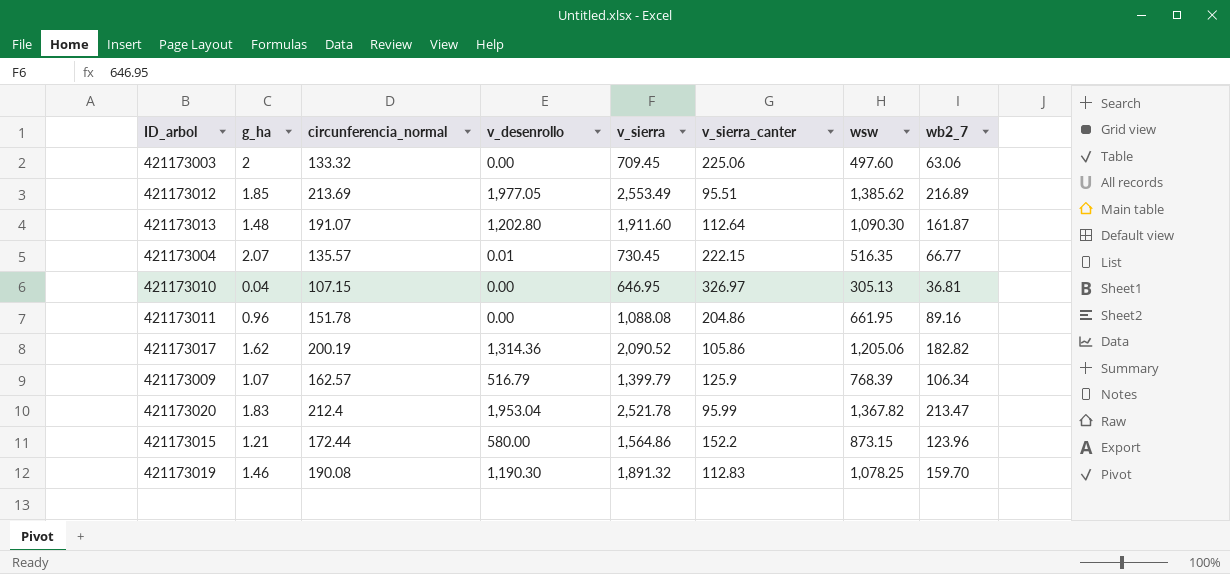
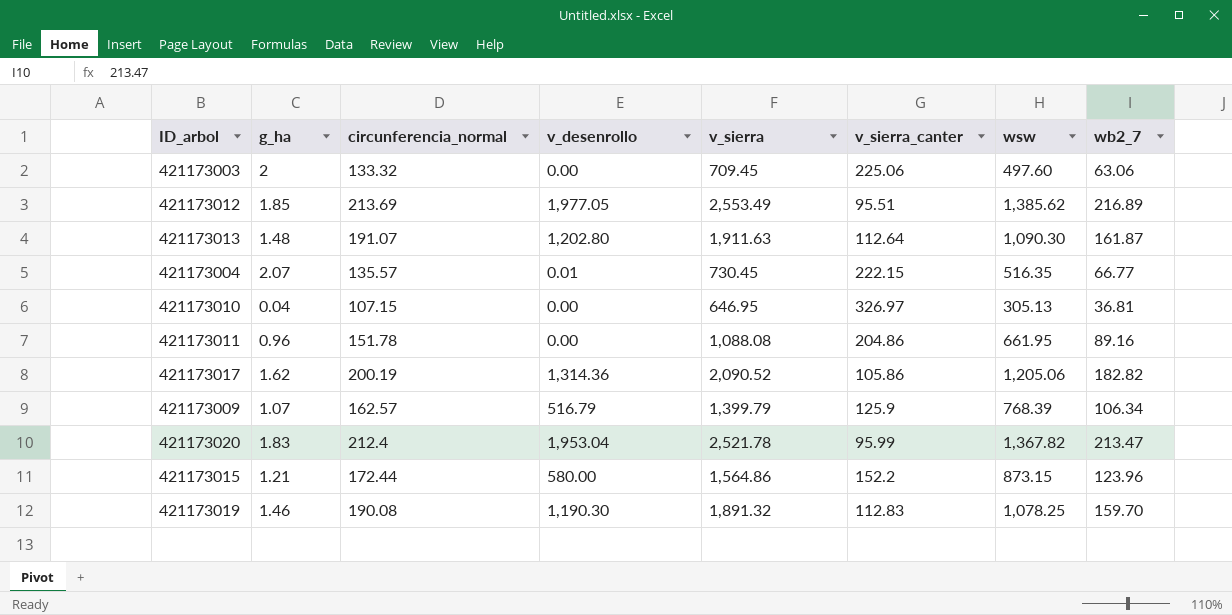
421173013 | v_sierra: 1,911.60 -> 1,911.63

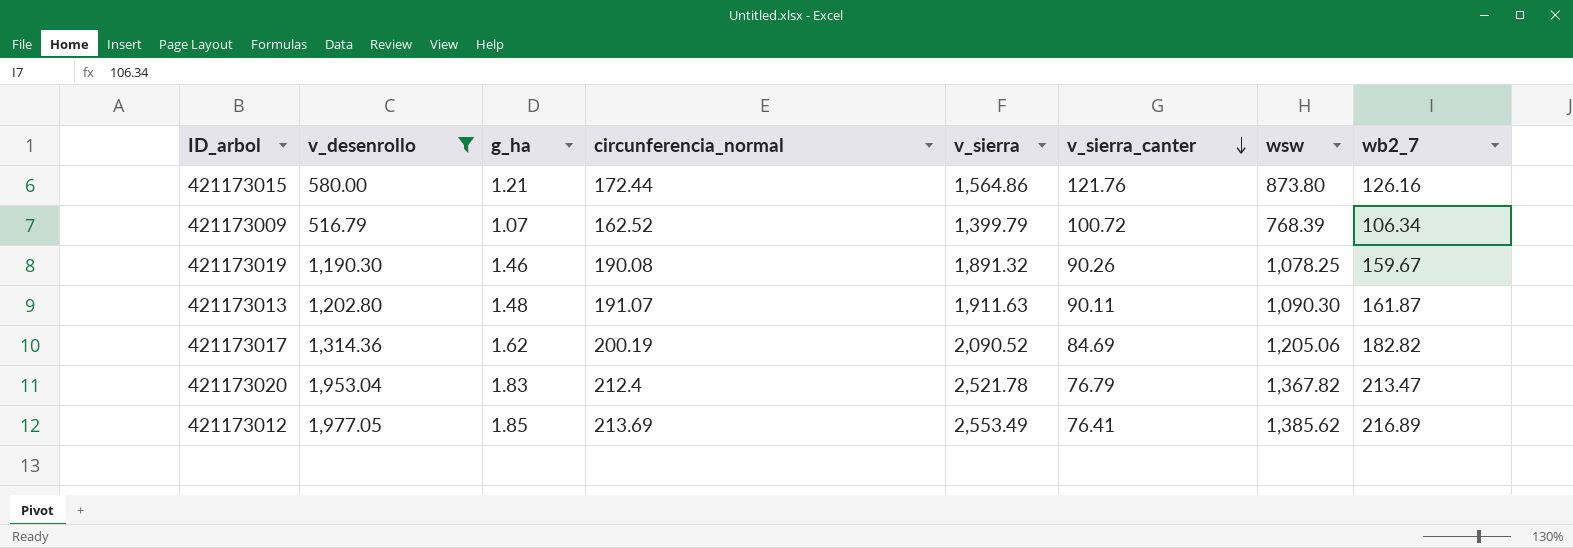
filter: none -> v_desenrollo >= 516.79
row order: none -> v_sierra_canter descending
column v_desenrollo | position: 4 -> 2
421173015 | v_sierra_canter: 152.2 -> 121.76
421173015 | wsw: 873.15 -> 873.80
421173015 | wb2_7: 123.96 -> 126.16
421173009 | circunferencia_normal: 162.57 -> 162.52
421173009 | v_sierra_canter: 125.9 -> 100.72
421173019 | v_sierra_canter: 112.83 -> 90.26
421173019 | wb2_7: 159.70 -> 159.67
421173013 | v_sierra_canter: 112.64 -> 90.11
421173017 | v_sierra_canter: 105.86 -> 84.69
421173020 | v_sierra_canter: 95.99 -> 76.79
421173012 | v_sierra_canter: 95.51 -> 76.41

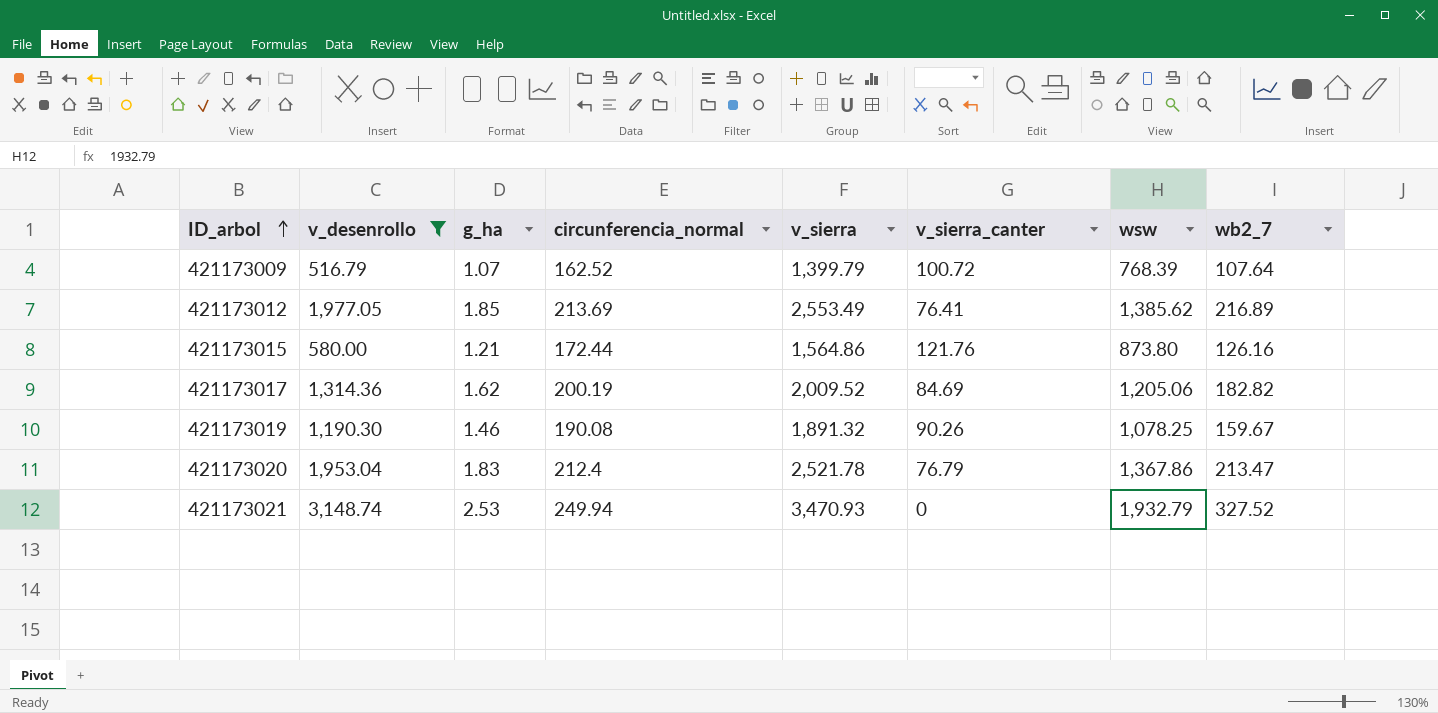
row order: v_sierra_canter descending -> ID_arbol ascending
row 421173013: 1,202.80 | 1.48 | 191.07 | 1,911.63 | 90.11 | 1,090.30 | 161.87 -> none
421173009 | wb2_7: 106.34 -> 107.64
421173017 | v_sierra: 2,090.52 -> 2,009.52
421173020 | wsw: 1,367.82 -> 1,367.86
row 421173021: none -> 3,148.74 | 2.53 | 249.94 | 3,470.93 | 0 | 1,932.79 | 327.52

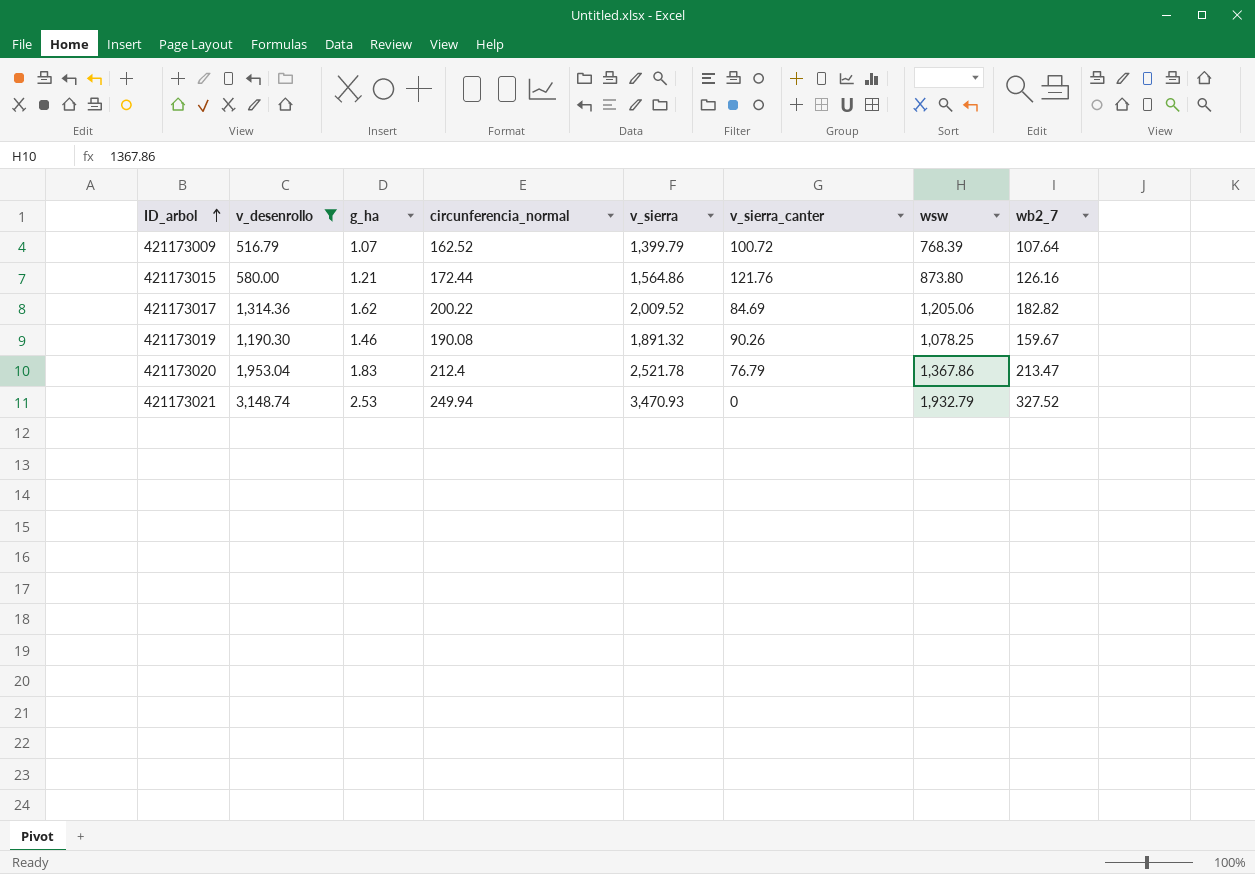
row 421173012: 1,977.05 | 1.85 | 213.69 | 2,553.49 | 76.41 | 1,385.62 | 216.89 -> none
421173017 | circunferencia_normal: 200.19 -> 200.22

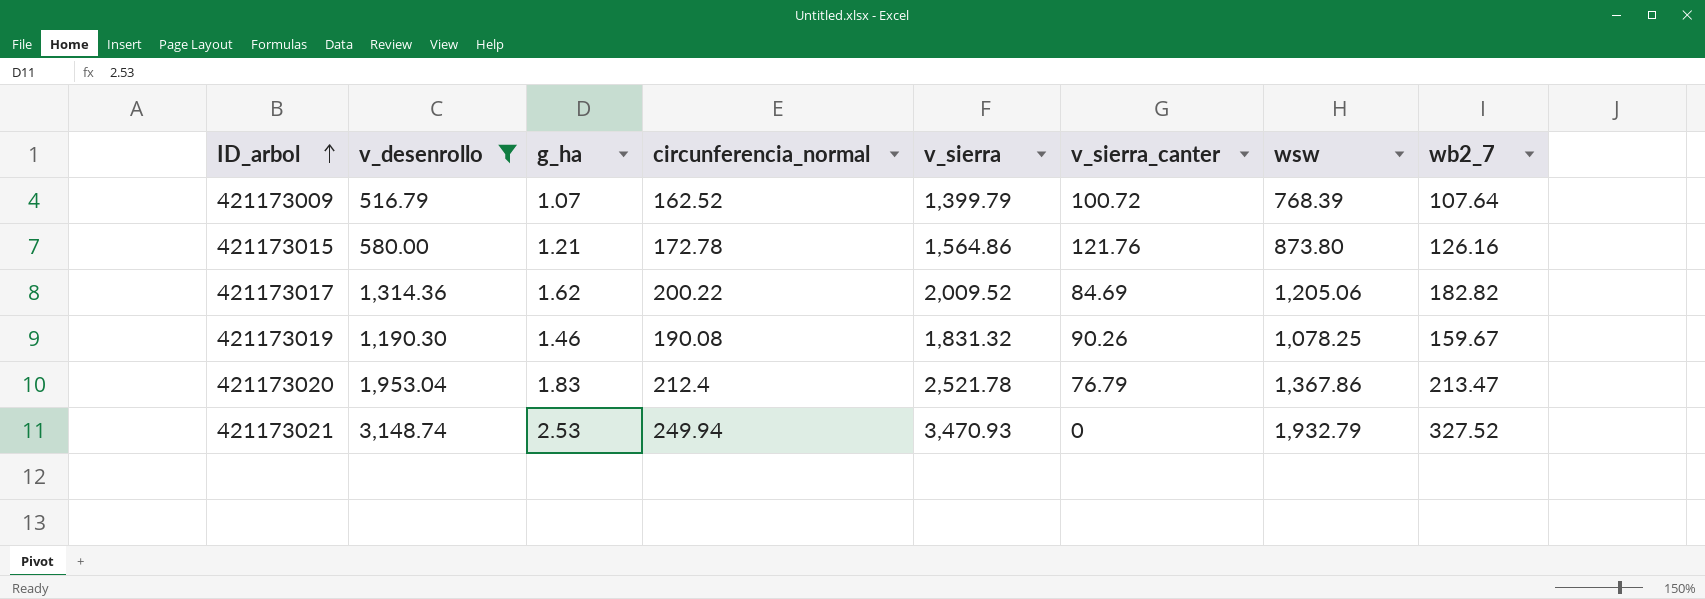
421173015 | circunferencia_normal: 172.44 -> 172.78
421173019 | v_sierra: 1,891.32 -> 1,831.32

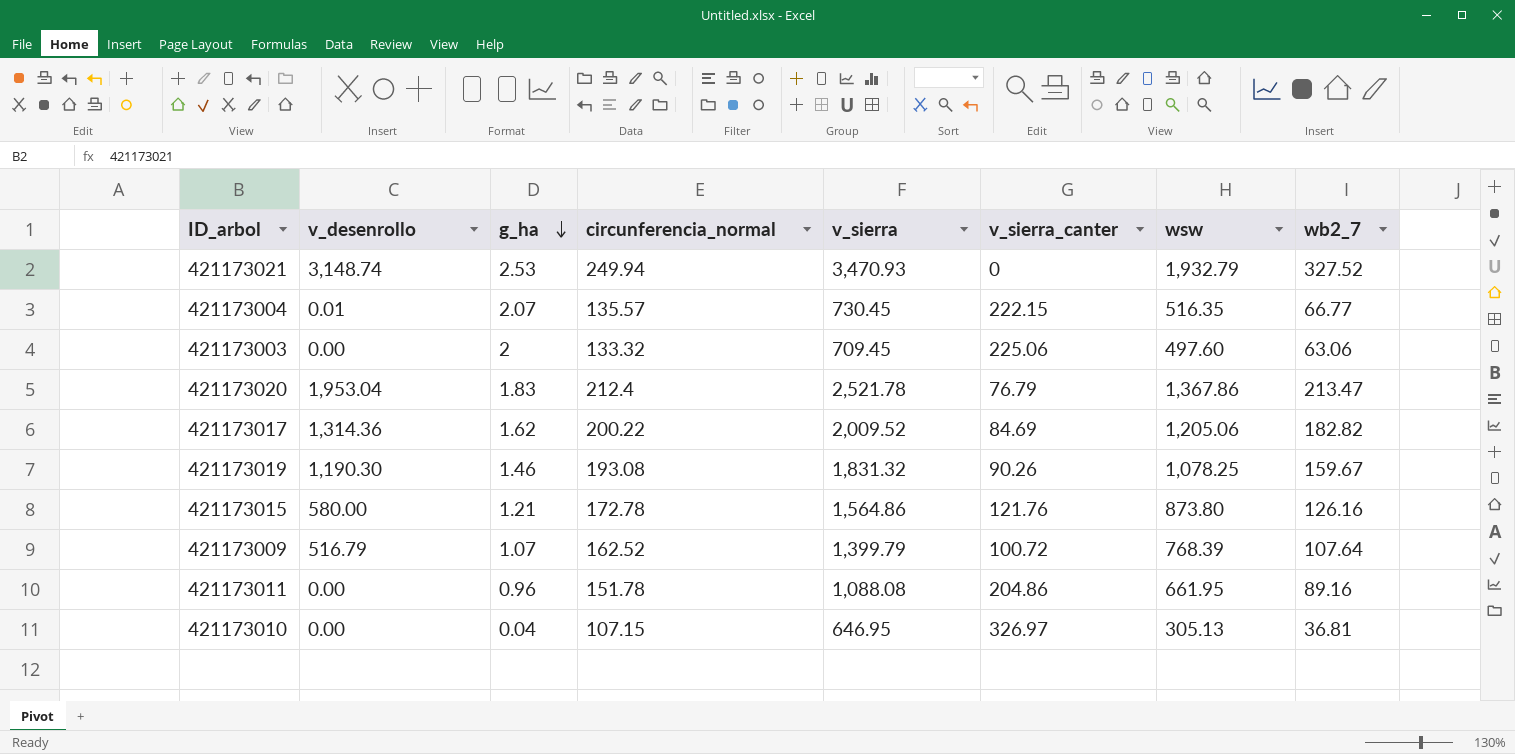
filter: v_desenrollo >= 516.79 -> none
row order: ID_arbol ascending -> g_ha descending
421173019 | circunferencia_normal: 190.08 -> 193.08

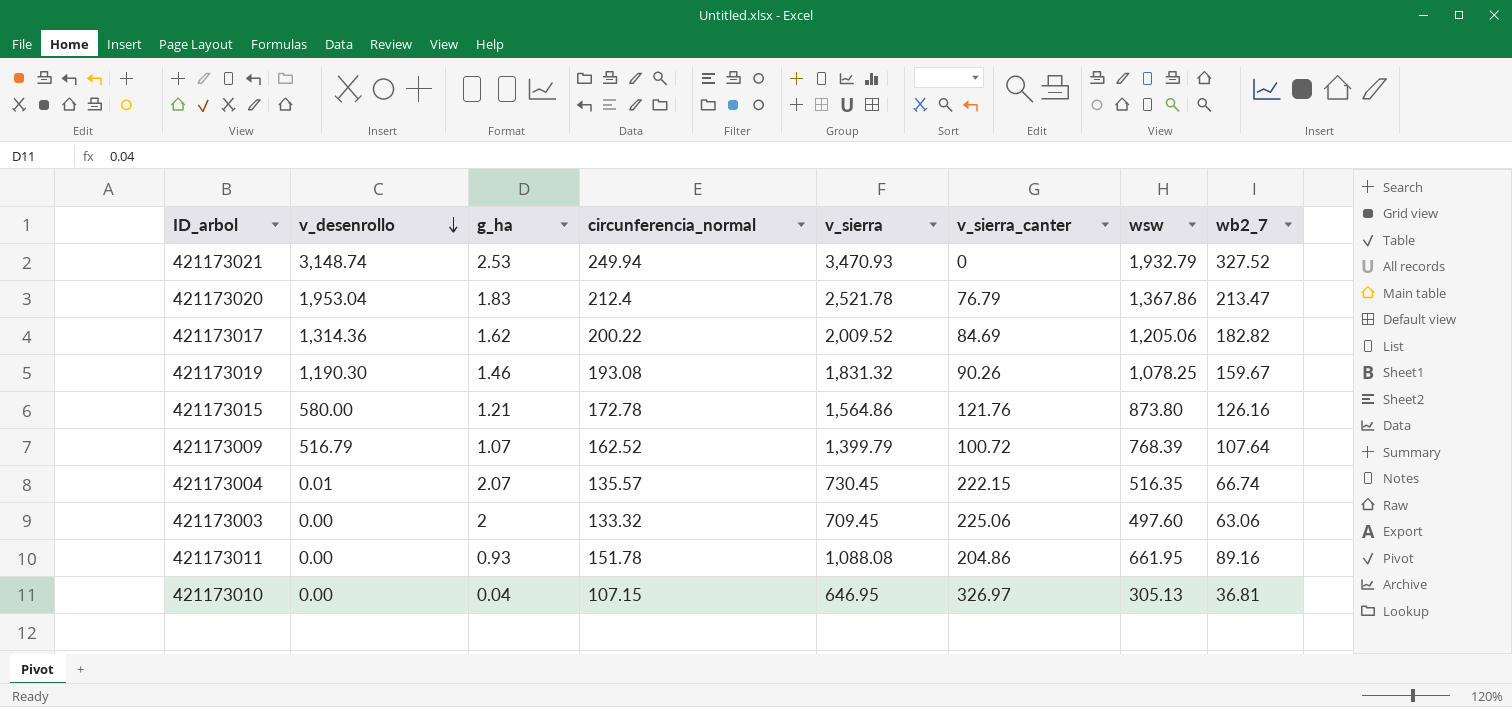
row order: g_ha descending -> v_desenrollo descending
421173004 | wb2_7: 66.77 -> 66.74
421173011 | g_ha: 0.96 -> 0.93

